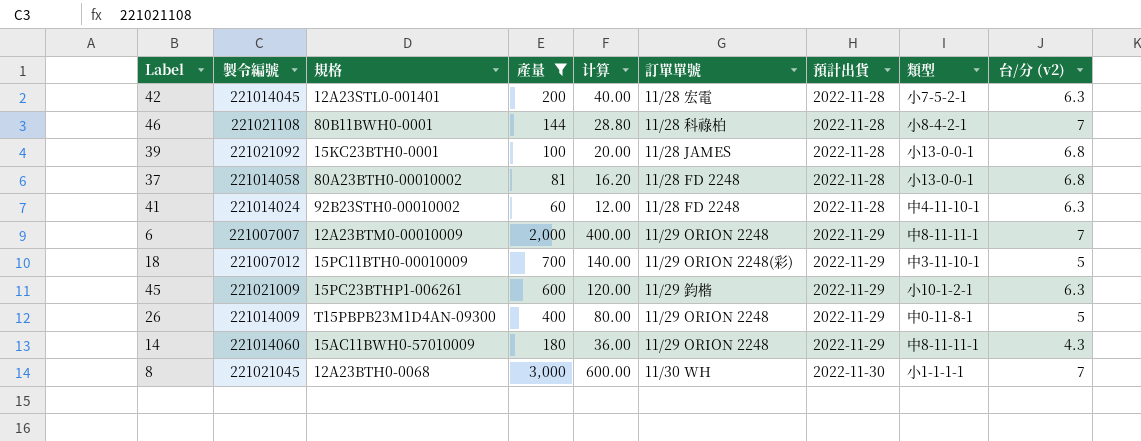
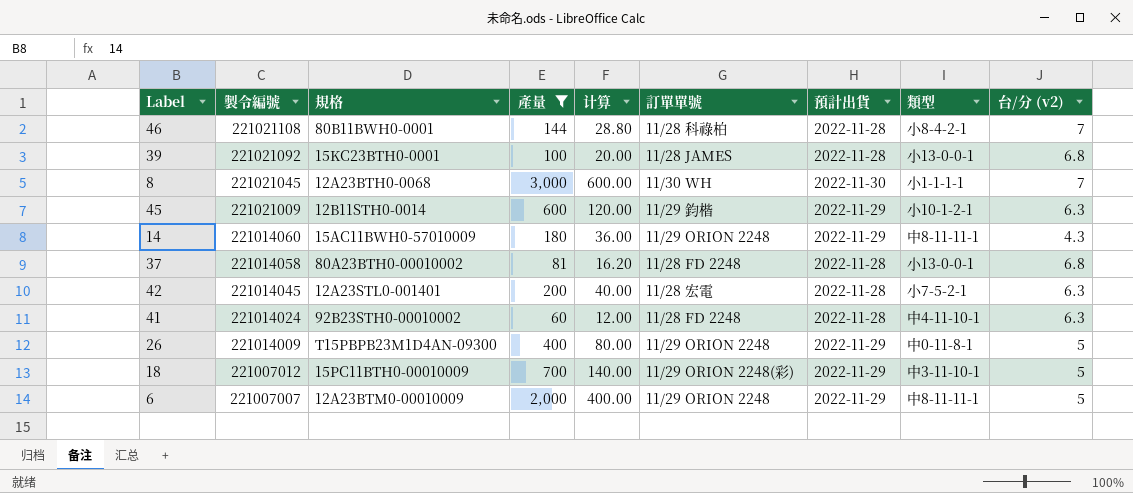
row order: 預計出貨 ascending -> 製令編號 descending
45 | 規格: 15PC23BTHP1-006261 -> 12B11STH0-0014
6 | 台/分 (v2): 7 -> 5

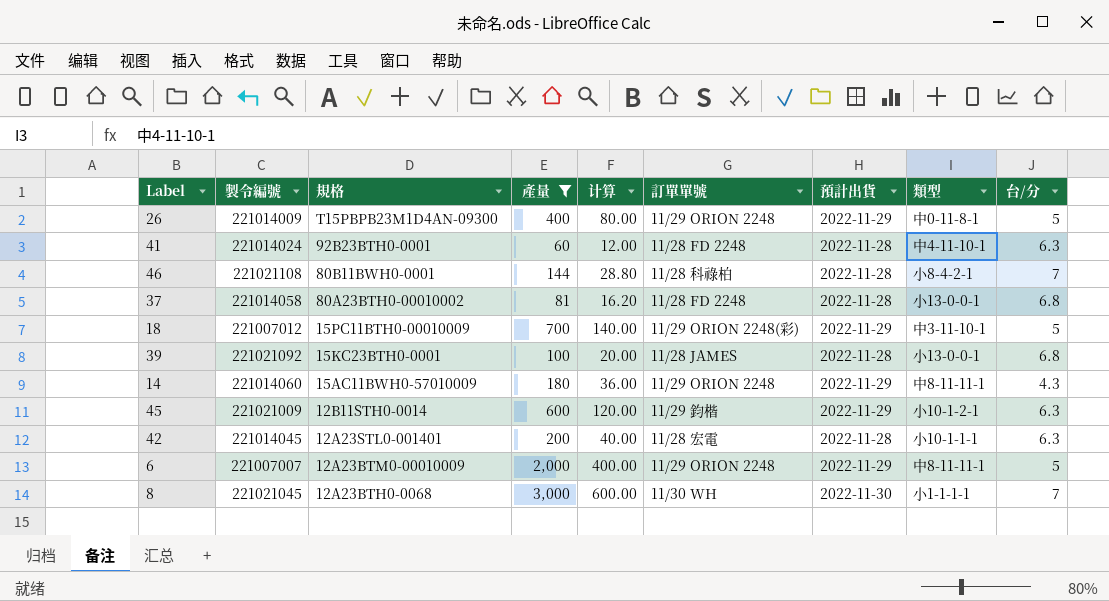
row order: 製令編號 descending -> 規格 descending
column name: 台/分 (v2) -> 台/分
41 | 規格: 92B23STH0-00010002 -> 92B23BTH0-0001
42 | 類型: 小7-5-2-1 -> 小10-1-1-1

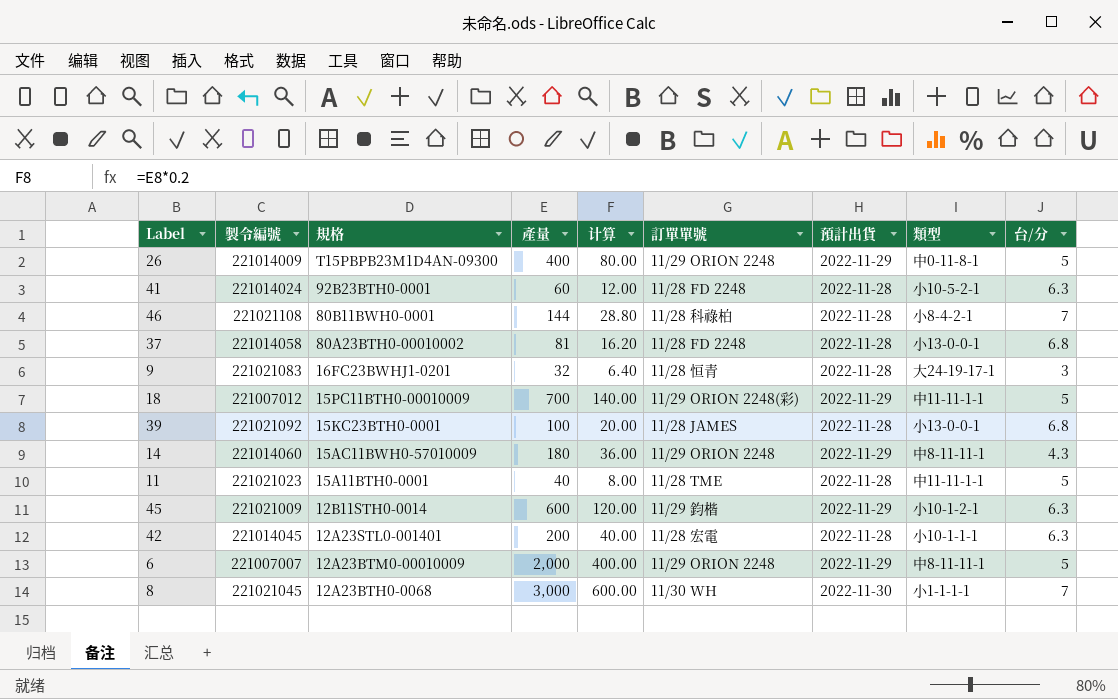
filter: 產量 >= 60 -> none
41 | 類型: 中4-11-10-1 -> 小10-5-2-1
18 | 類型: 中3-11-10-1 -> 中11-11-1-1

